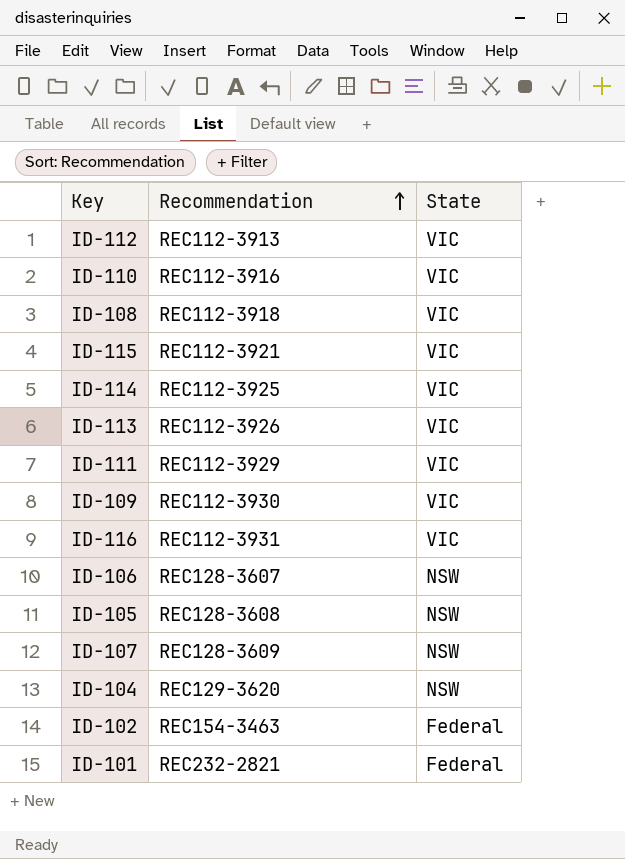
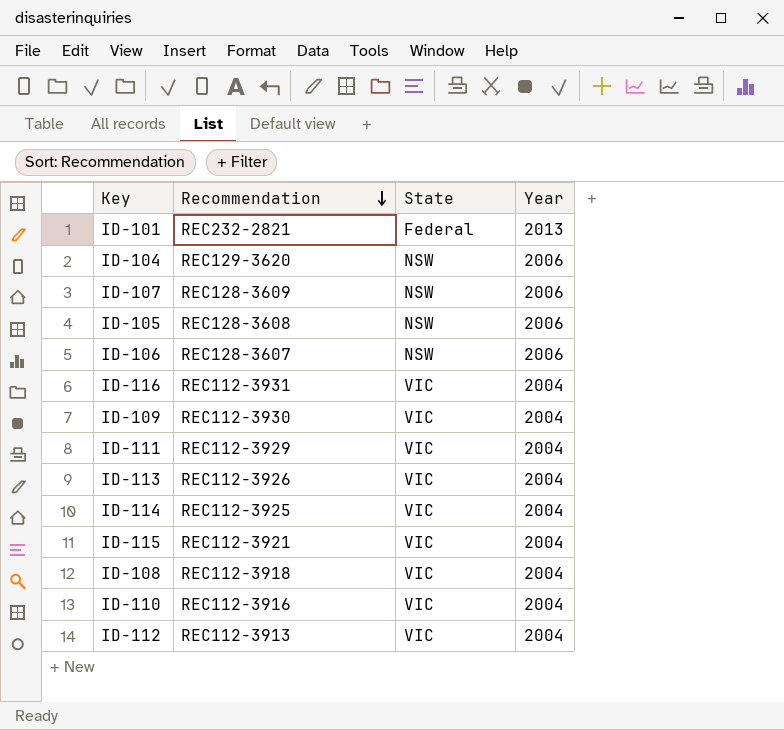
row order: Recommendation ascending -> Recommendation descending
column Year | position: none -> 4
row ID-102: REC154-3463 | Federal -> none

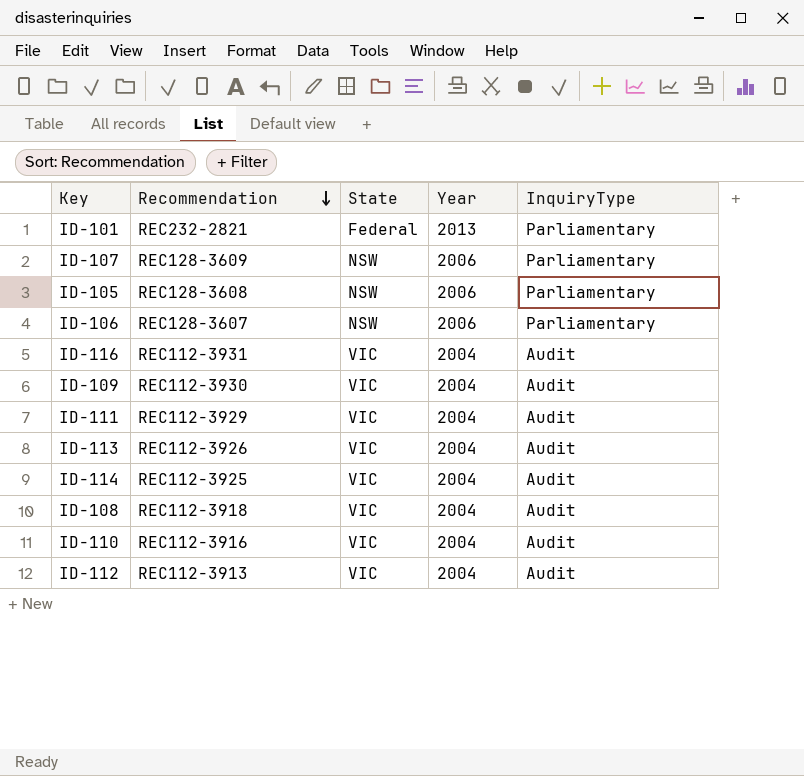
column InquiryType | position: none -> 5
row ID-104: REC129-3620 | NSW | 2006 -> none
row ID-115: REC112-3921 | VIC | 2004 -> none

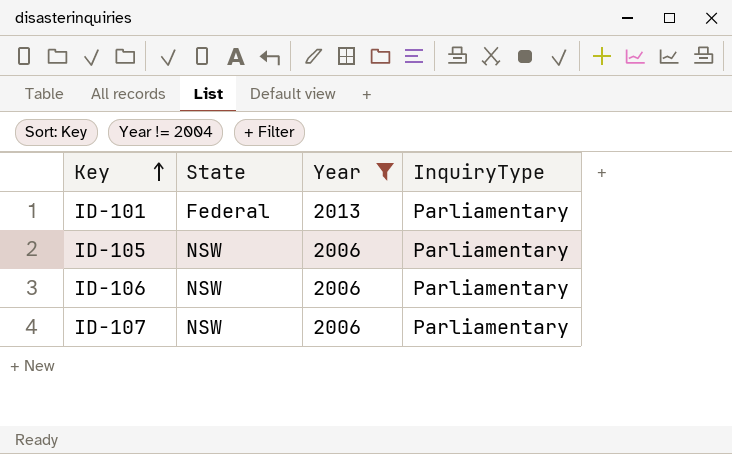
filter: none -> Year != 2004
row order: Recommendation descending -> Key ascending
column Recommendation | position: 2 -> none

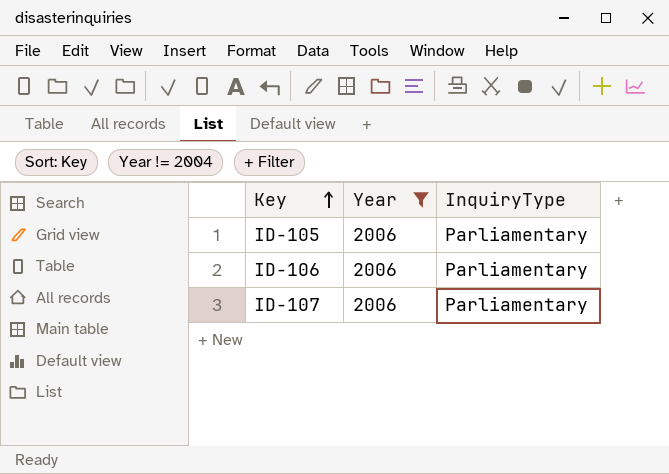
column State | position: 2 -> none
row ID-101: Federal | 2013 | Parliamentary -> none

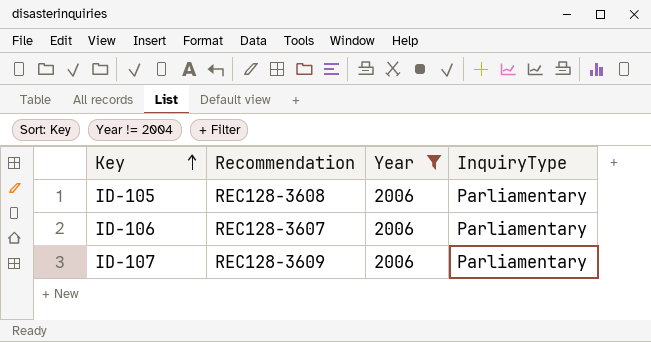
column Recommendation | position: none -> 2

